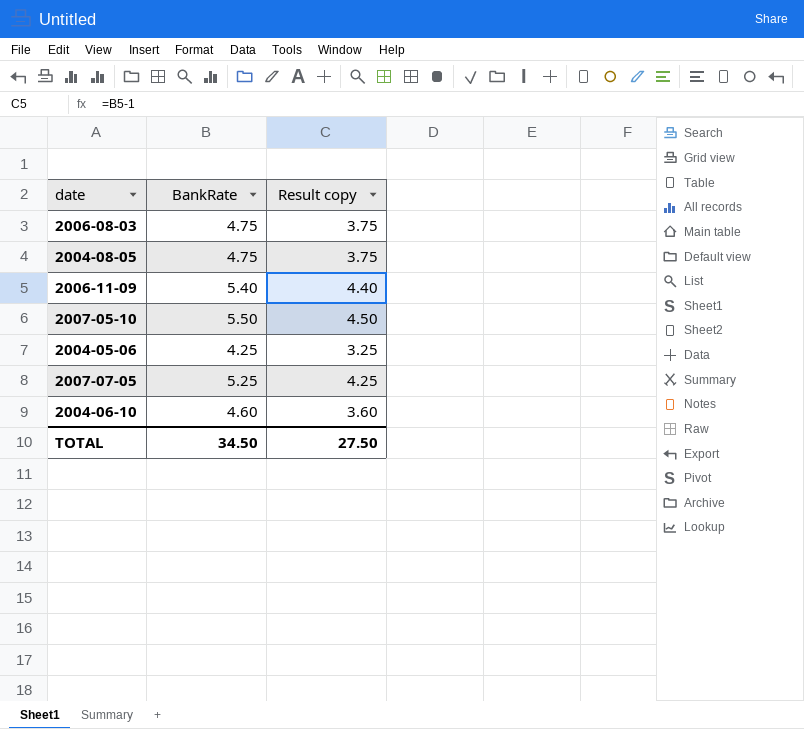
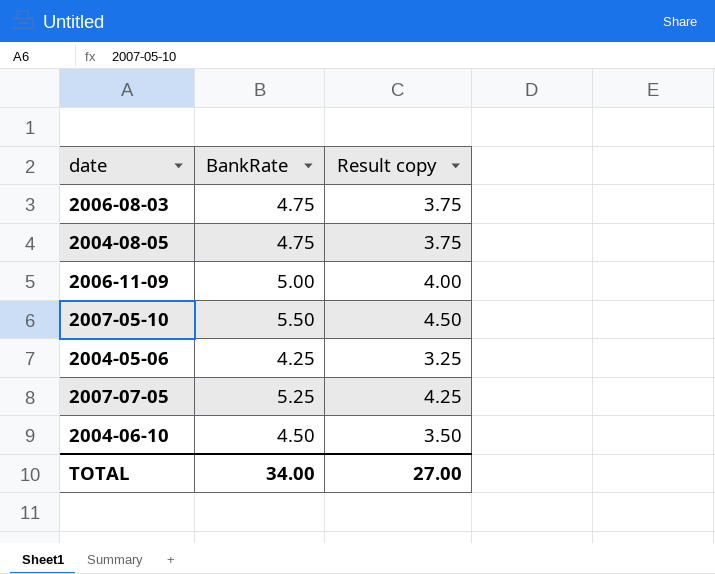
2006-11-09 | BankRate: 5.40 -> 5.00
2006-11-09 | Result copy: 4.40 -> 4.00
2004-06-10 | BankRate: 4.60 -> 4.50
2004-06-10 | Result copy: 3.60 -> 3.50
TOTAL | BankRate: 34.50 -> 34.00
TOTAL | Result copy: 27.50 -> 27.00

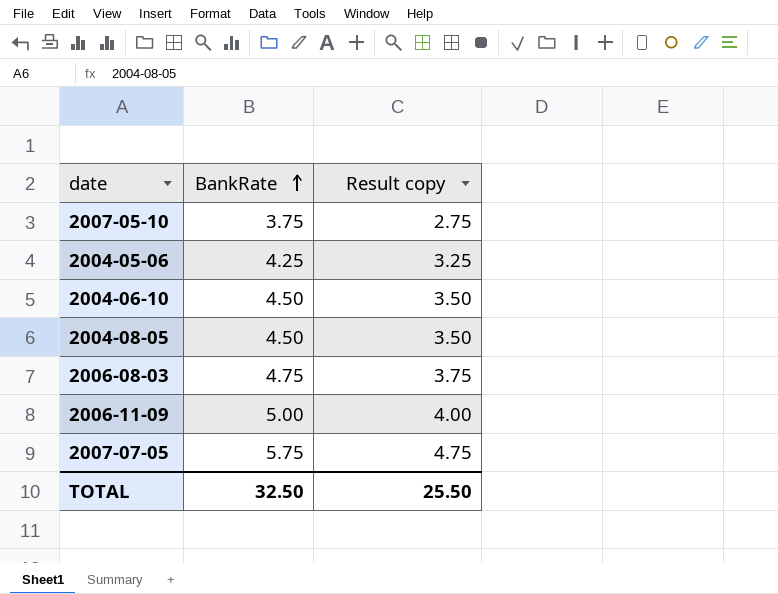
row order: none -> BankRate ascending
2007-05-10 | BankRate: 5.50 -> 3.75
2007-05-10 | Result copy: 4.50 -> 2.75
2004-08-05 | BankRate: 4.75 -> 4.50
2004-08-05 | Result copy: 3.75 -> 3.50
2007-07-05 | BankRate: 5.25 -> 5.75
2007-07-05 | Result copy: 4.25 -> 4.75
TOTAL | BankRate: 34.00 -> 32.50
TOTAL | Result copy: 27.00 -> 25.50

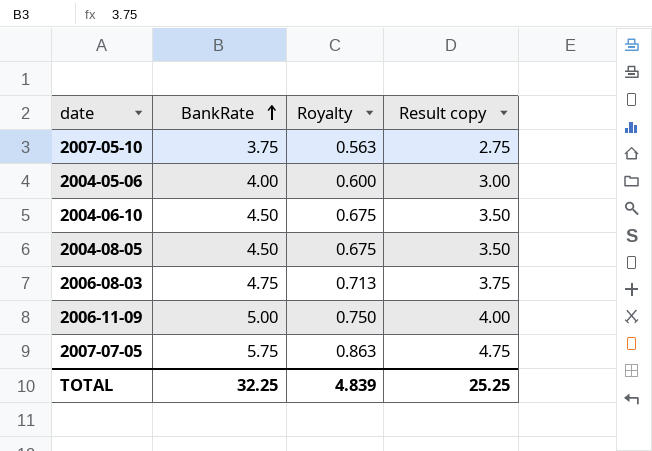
column Royalty | formula: none -> [BankRate] * 0.15
2004-05-06 | BankRate: 4.25 -> 4.00
2004-05-06 | Result copy: 3.25 -> 3.00
TOTAL | BankRate: 32.50 -> 32.25
TOTAL | Result copy: 25.50 -> 25.25

